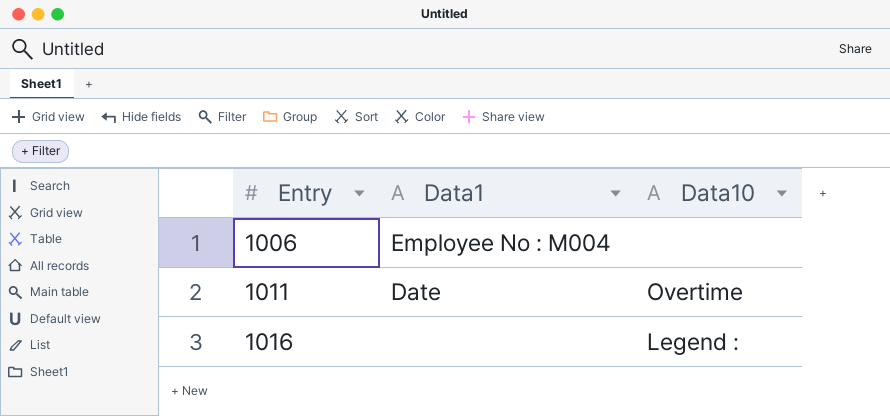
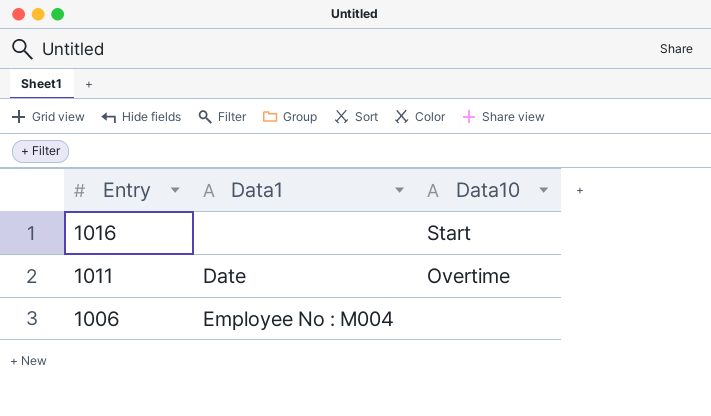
row order: Entry ascending -> Entry descending
1016 | Data10: Legend : -> Start

